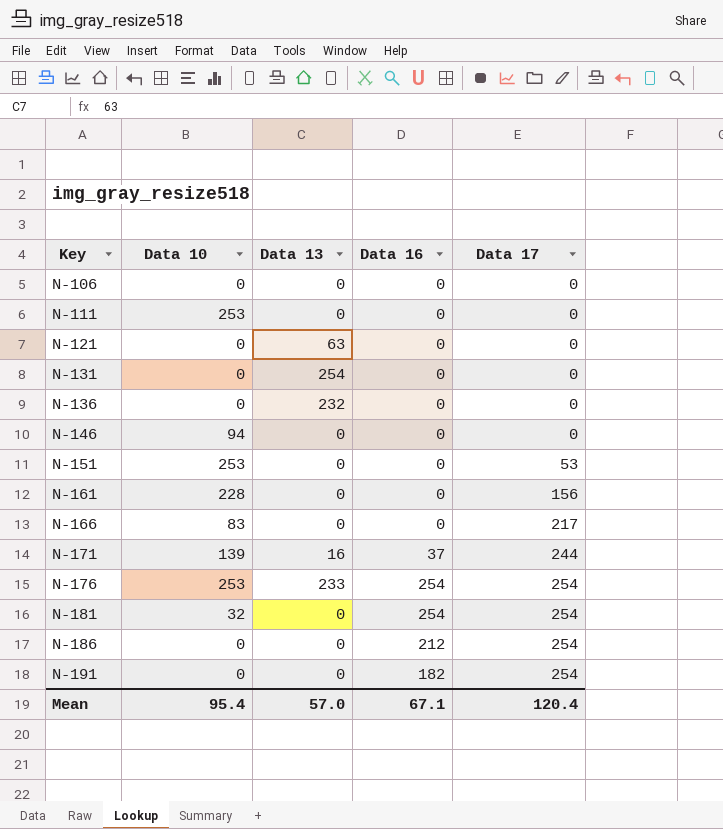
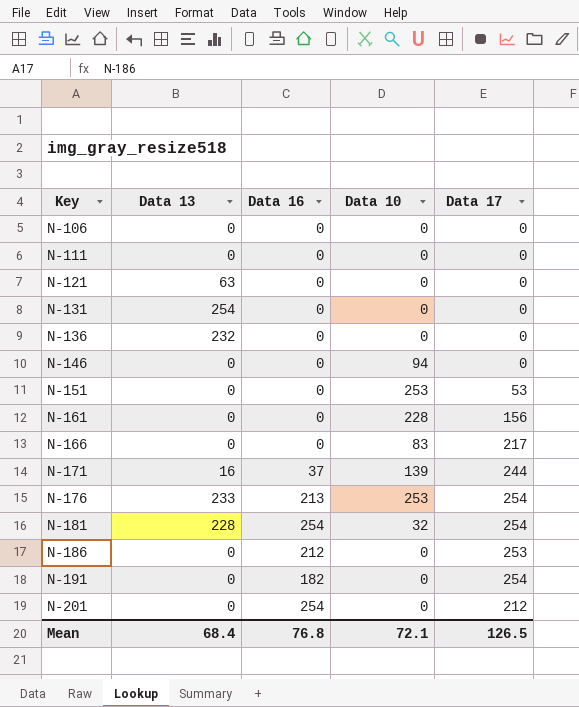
column Data 10 | position: 2 -> 4
N-111 | Data 10: 253 -> 0
N-176 | Data 16: 254 -> 213
N-181 | Data 13: 0 -> 228
N-186 | Data 17: 254 -> 253
row N-201: none -> 0 | 254 | 0 | 212
Mean | Data 13: 57.0 -> 68.4
Mean | Data 16: 67.1 -> 76.8
Mean | Data 10: 95.4 -> 72.1
Mean | Data 17: 120.4 -> 126.5

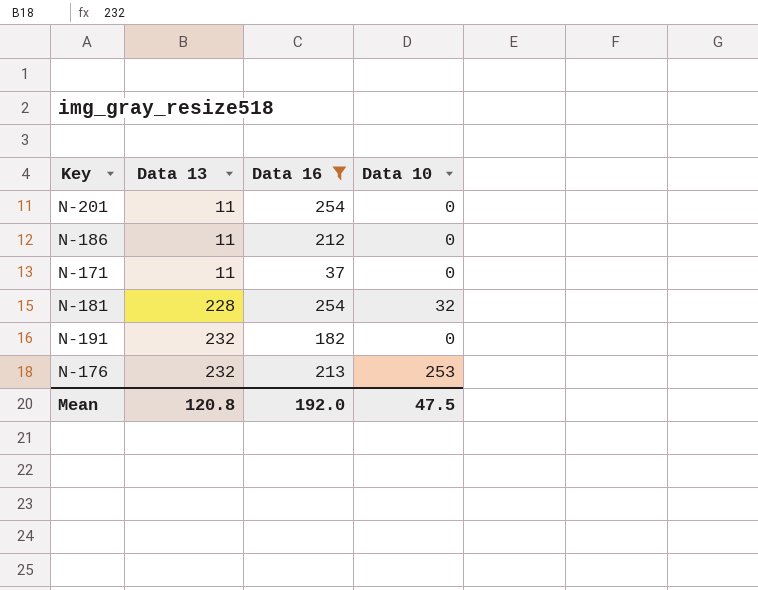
filter: none -> Data 16 != 0
row order: Key ascending -> Data 13 ascending
column Data 17 | position: 5 -> none
N-201 | Data 13: 0 -> 11
N-186 | Data 13: 0 -> 11
N-171 | Data 13: 16 -> 11
N-171 | Data 10: 139 -> 0
N-191 | Data 13: 0 -> 232
N-176 | Data 13: 233 -> 232
Mean | Data 13: 68.4 -> 120.8
Mean | Data 16: 76.8 -> 192.0
Mean | Data 10: 72.1 -> 47.5

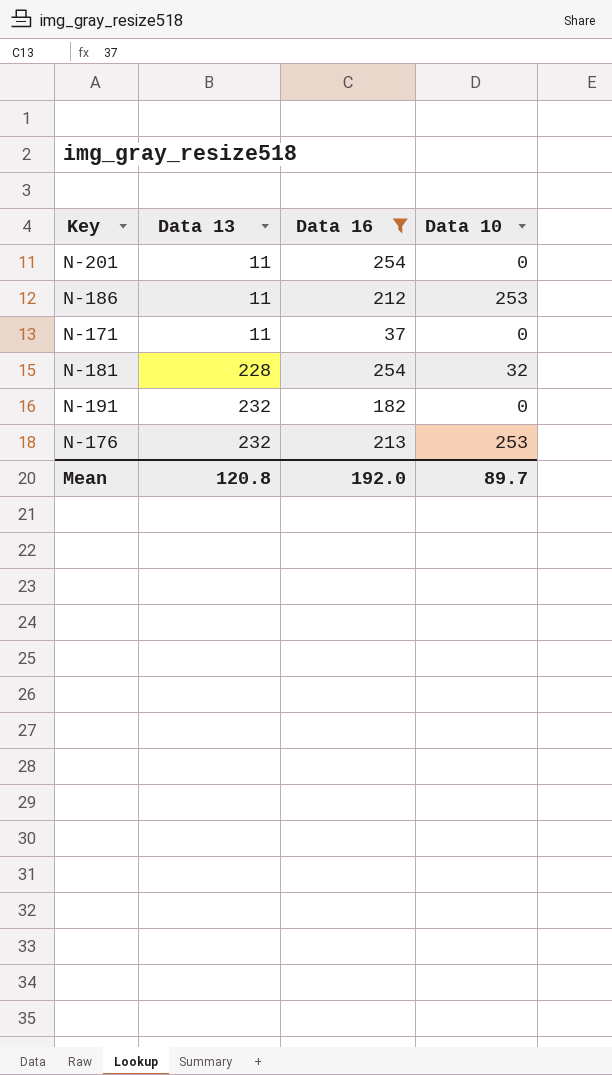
N-186 | Data 10: 0 -> 253
Mean | Data 10: 47.5 -> 89.7

